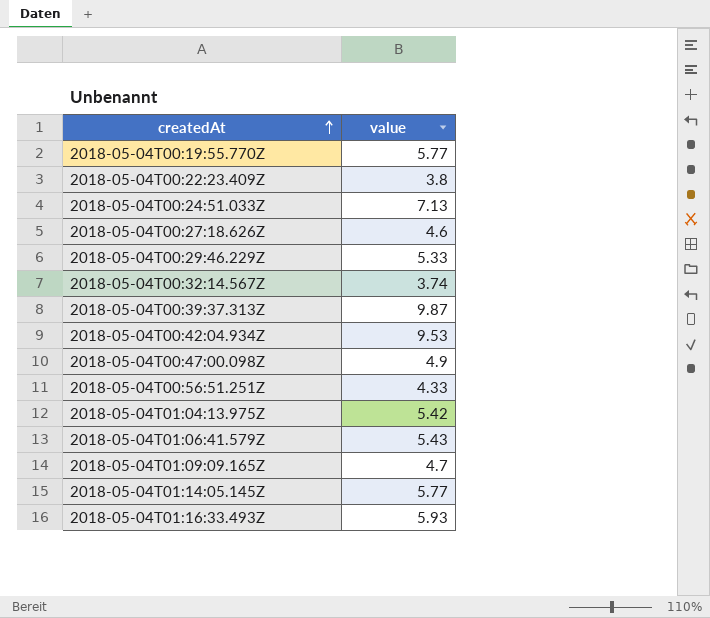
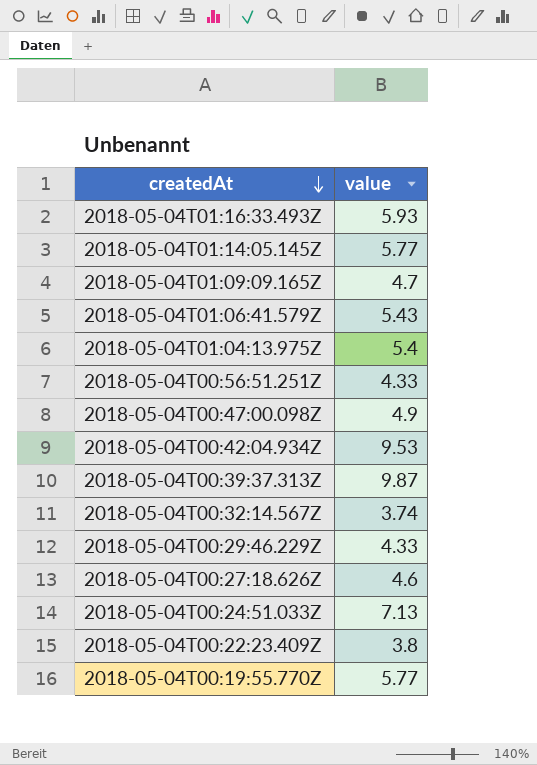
row order: createdAt ascending -> createdAt descending
2018-05-04T01:04:13.975Z | value: 5.42 -> 5.4
2018-05-04T00:29:46.229Z | value: 5.33 -> 4.33

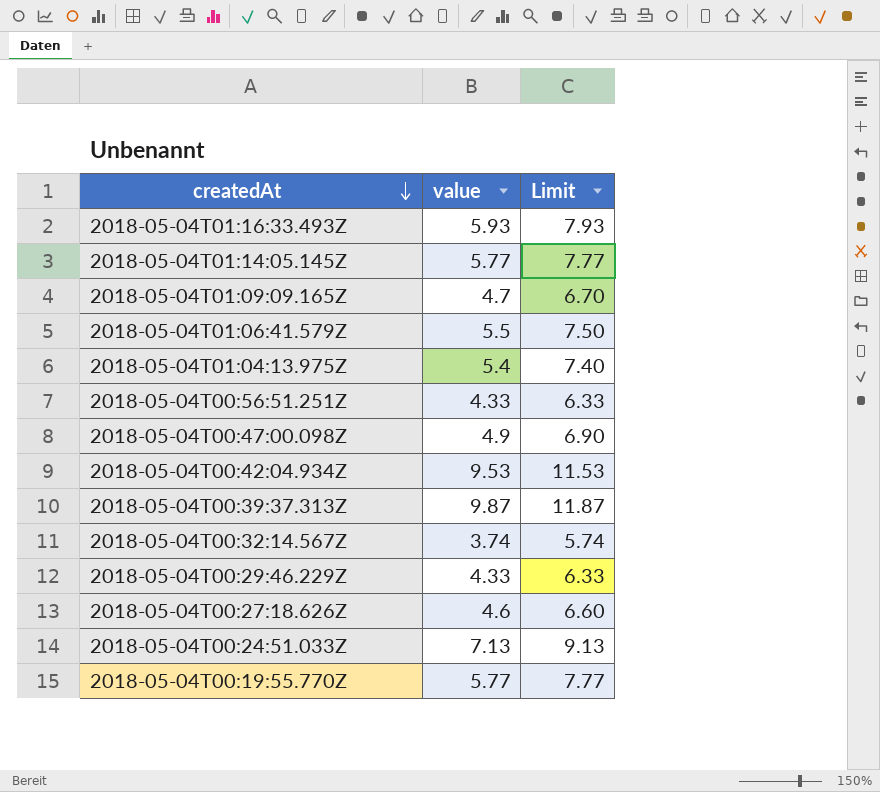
column Limit | formula: none -> [value] + 2
row 2018-05-04T00:22:23.409Z: 3.8 -> none
2018-05-04T01:06:41.579Z | value: 5.43 -> 5.5

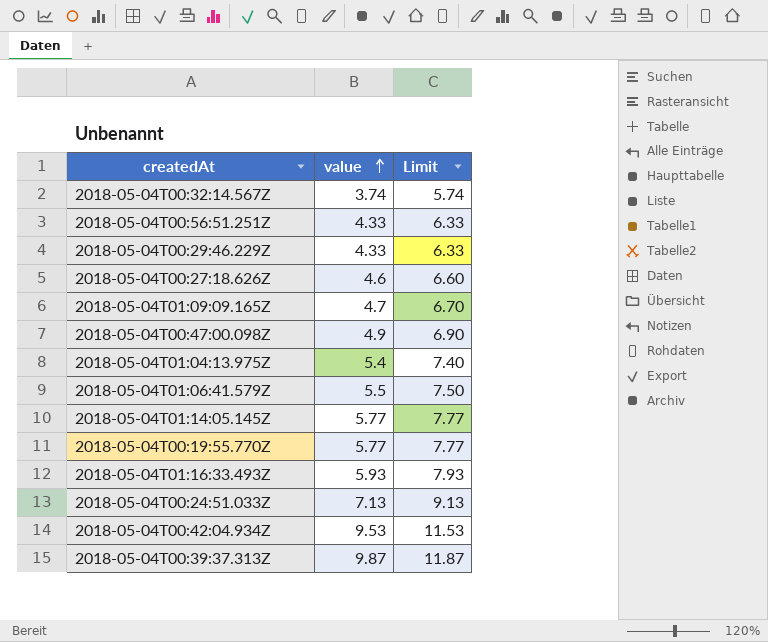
row order: createdAt descending -> value ascending

